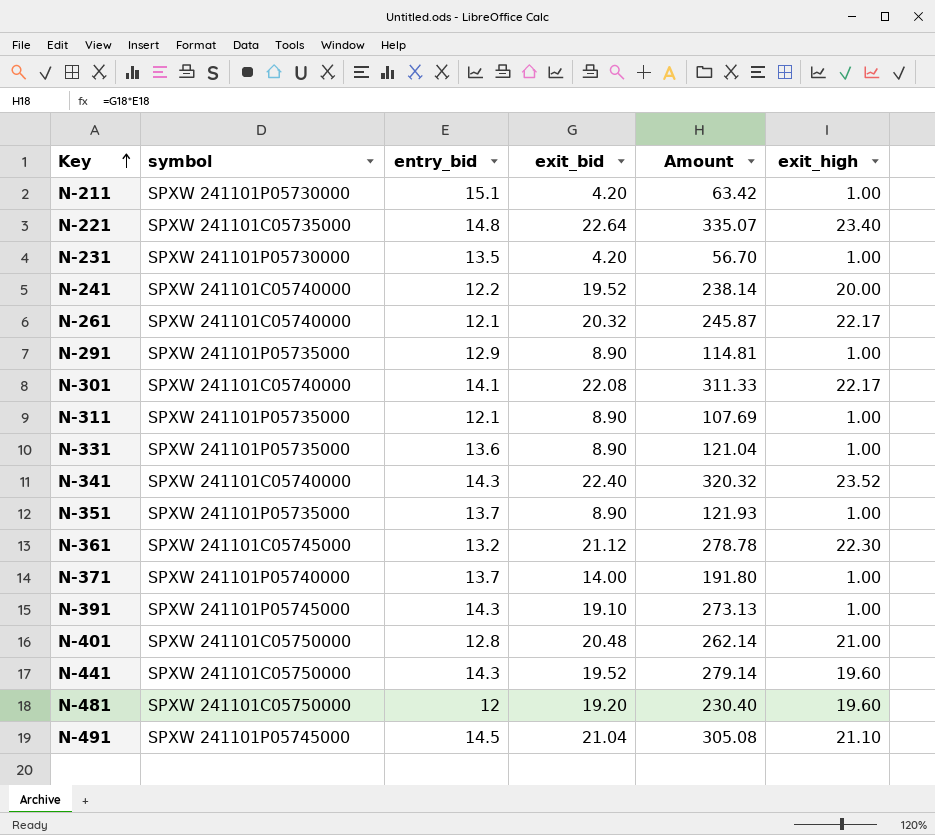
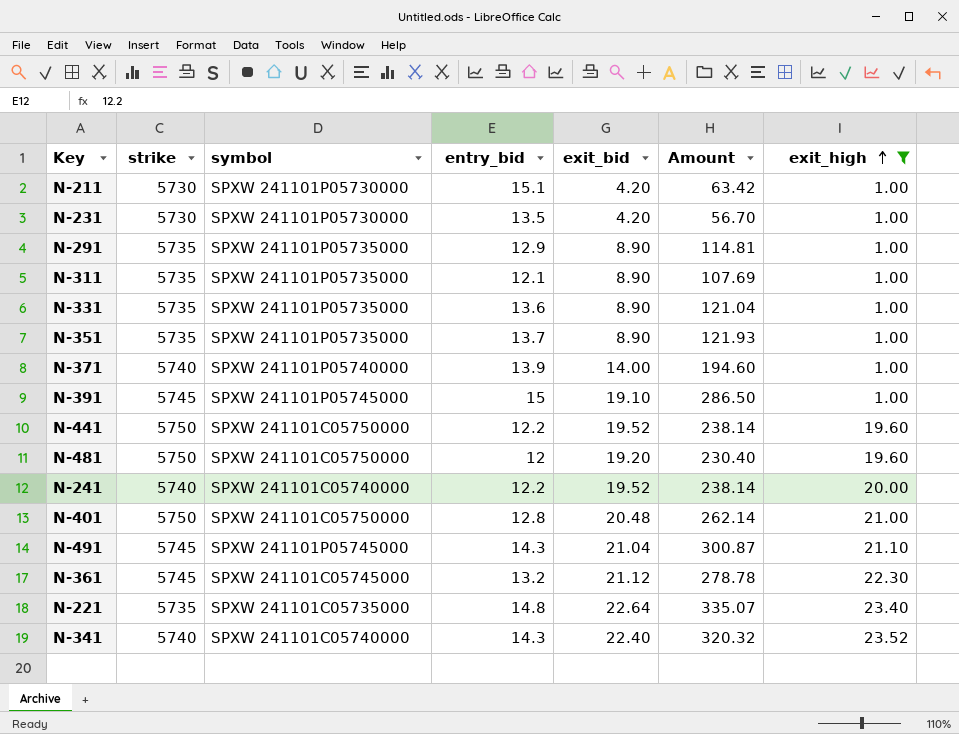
filter: none -> exit_high != 22.17
row order: Key ascending -> exit_high ascending
column strike | position: none -> 2
N-371 | entry_bid: 13.7 -> 13.9
N-371 | Amount: 191.80 -> 194.60
N-391 | entry_bid: 14.3 -> 15
N-391 | Amount: 273.13 -> 286.50
N-441 | entry_bid: 14.3 -> 12.2
N-441 | Amount: 279.14 -> 238.14
N-491 | entry_bid: 14.5 -> 14.3
N-491 | Amount: 305.08 -> 300.87

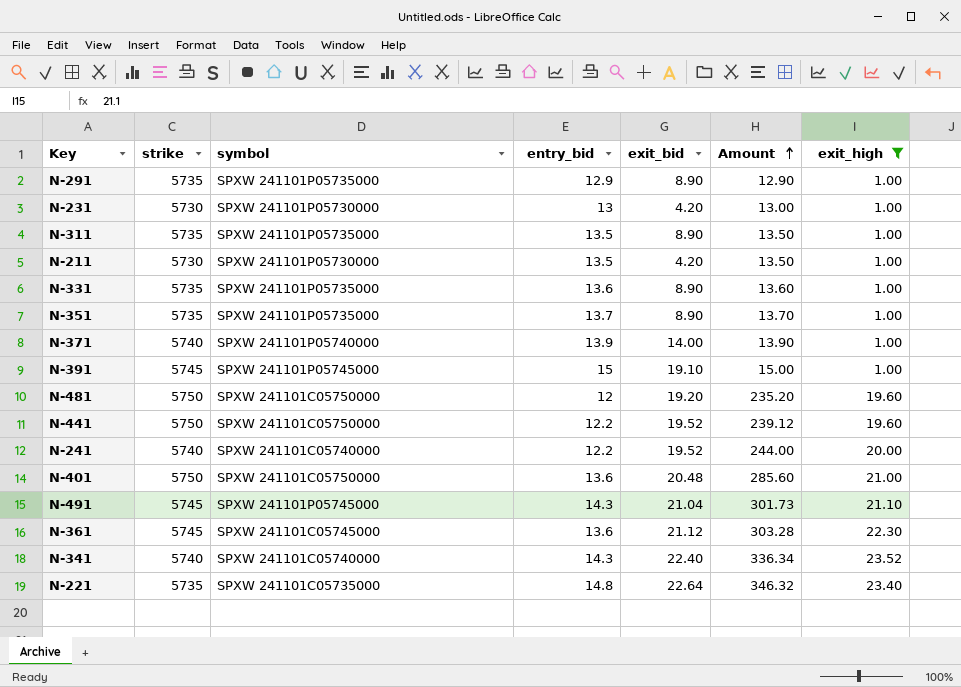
row order: exit_high ascending -> Amount ascending
column Amount | formula: [entry_bid] * [exit_bid] -> [entry_bid] * [exit_high]
N-231 | entry_bid: 13.5 -> 13
N-311 | entry_bid: 12.1 -> 13.5
N-211 | entry_bid: 15.1 -> 13.5
N-401 | entry_bid: 12.8 -> 13.6
N-361 | entry_bid: 13.2 -> 13.6

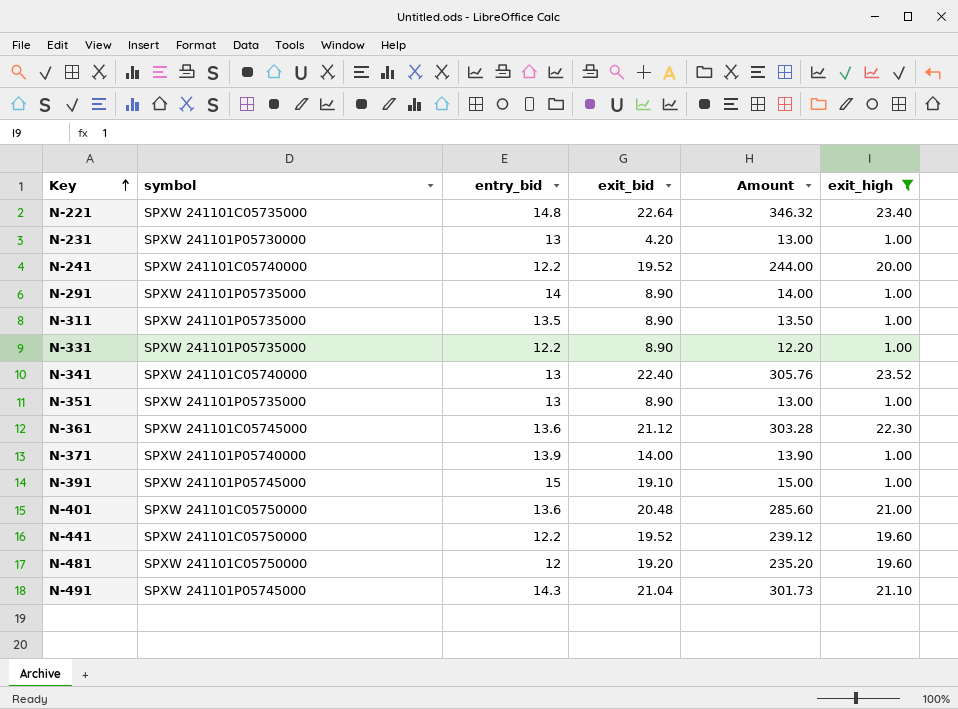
row order: Amount ascending -> Key ascending
column strike | position: 2 -> none
row N-211: 5730 | SPXW 241101P05730000 | 13.5 | 4.20 | 13.50 | 1.00 -> none
N-291 | entry_bid: 12.9 -> 14
N-291 | Amount: 12.90 -> 14.00
N-331 | entry_bid: 13.6 -> 12.2
N-331 | Amount: 13.60 -> 12.20
N-341 | entry_bid: 14.3 -> 13
N-341 | Amount: 336.34 -> 305.76
N-351 | entry_bid: 13.7 -> 13
N-351 | Amount: 13.70 -> 13.00

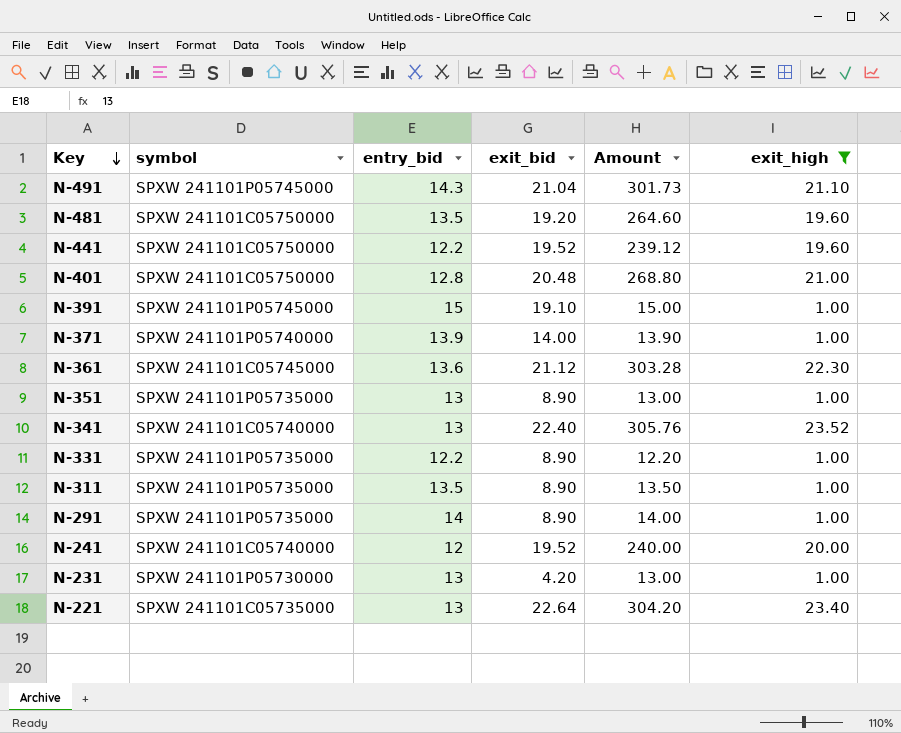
row order: Key ascending -> Key descending
N-481 | entry_bid: 12 -> 13.5
N-481 | Amount: 235.20 -> 264.60
N-401 | entry_bid: 13.6 -> 12.8
N-401 | Amount: 285.60 -> 268.80
N-241 | entry_bid: 12.2 -> 12
N-241 | Amount: 244.00 -> 240.00
N-221 | entry_bid: 14.8 -> 13
N-221 | Amount: 346.32 -> 304.20

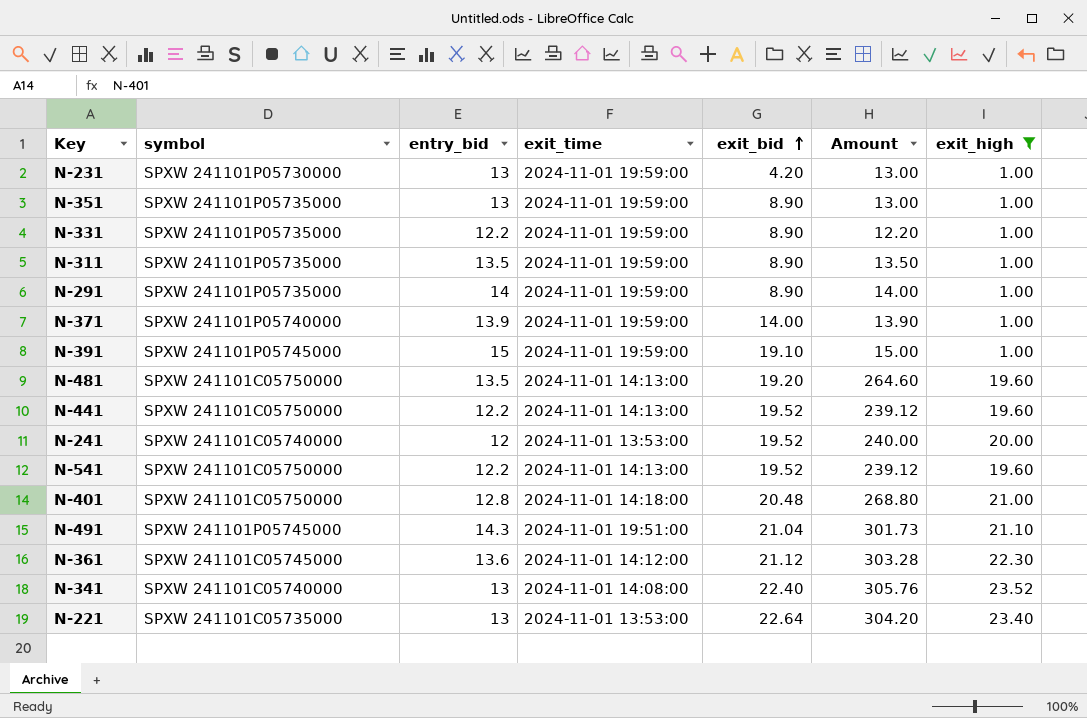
row order: Key descending -> exit_bid ascending
column exit_time | position: none -> 4
row N-541: none -> SPXW 241101C05750000 | 12.2 | 2024-11-01 14:13:00 | 19.52 | 239.12 | 19.60

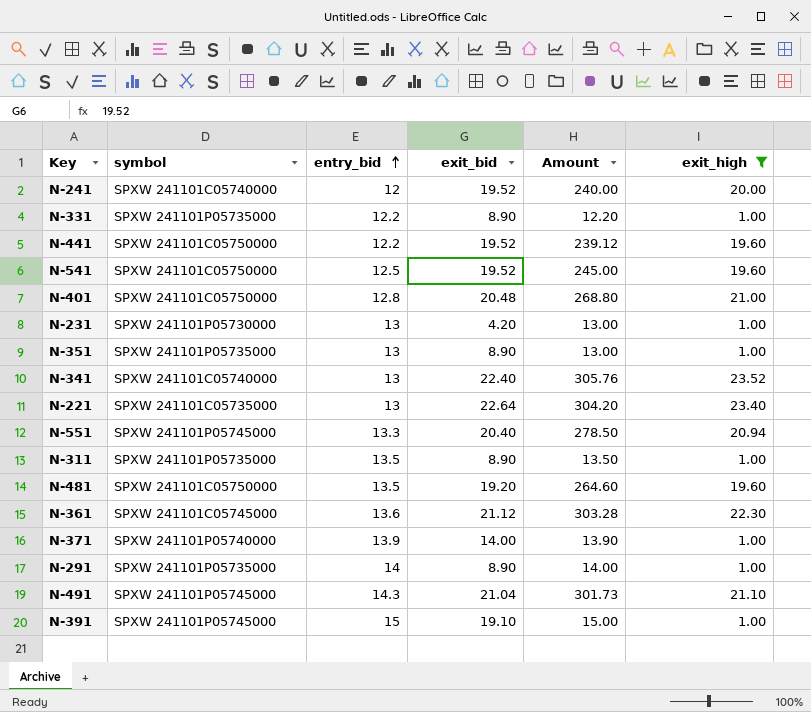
row order: exit_bid ascending -> entry_bid ascending
column exit_time | position: 4 -> none
N-541 | entry_bid: 12.2 -> 12.5
N-541 | Amount: 239.12 -> 245.00
row N-551: none -> SPXW 241101P05745000 | 13.3 | 20.40 | 278.50 | 20.94

